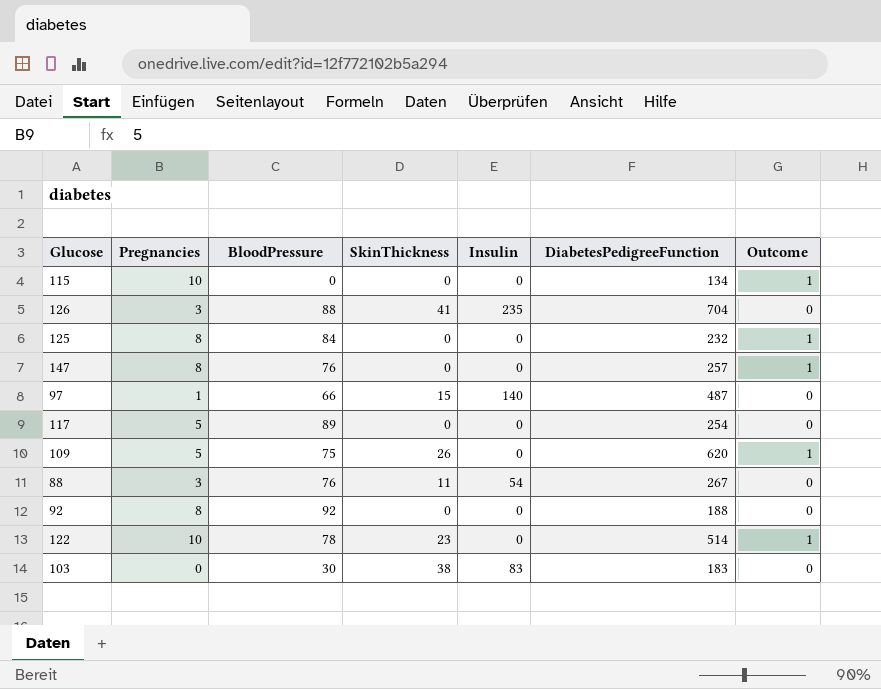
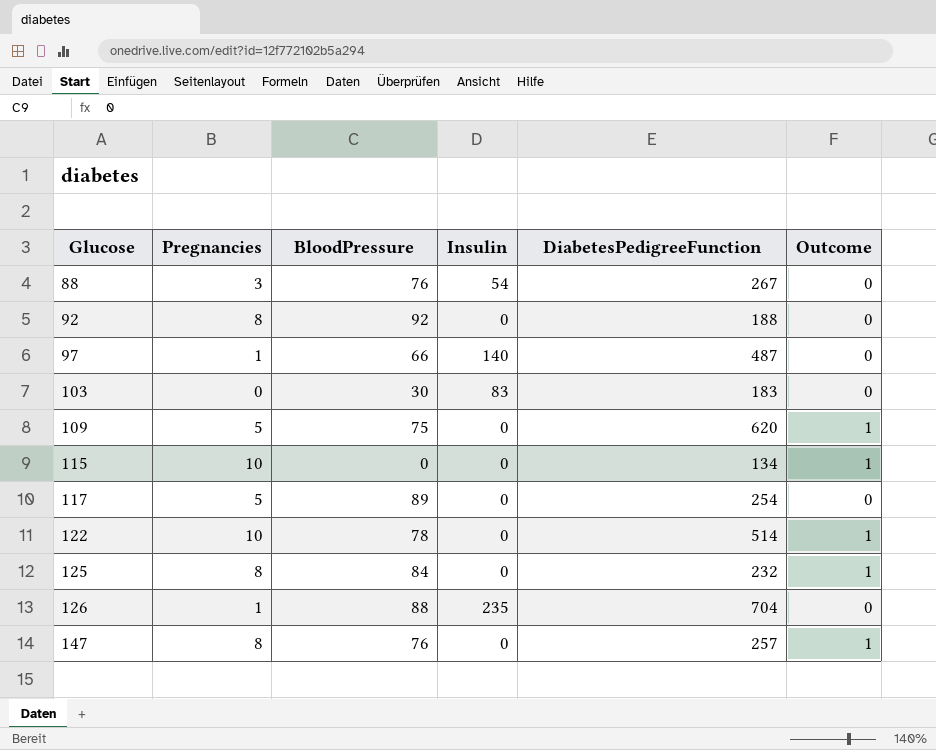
row order: none -> Glucose ascending
column SkinThickness | position: 4 -> none
126 | Pregnancies: 3 -> 1

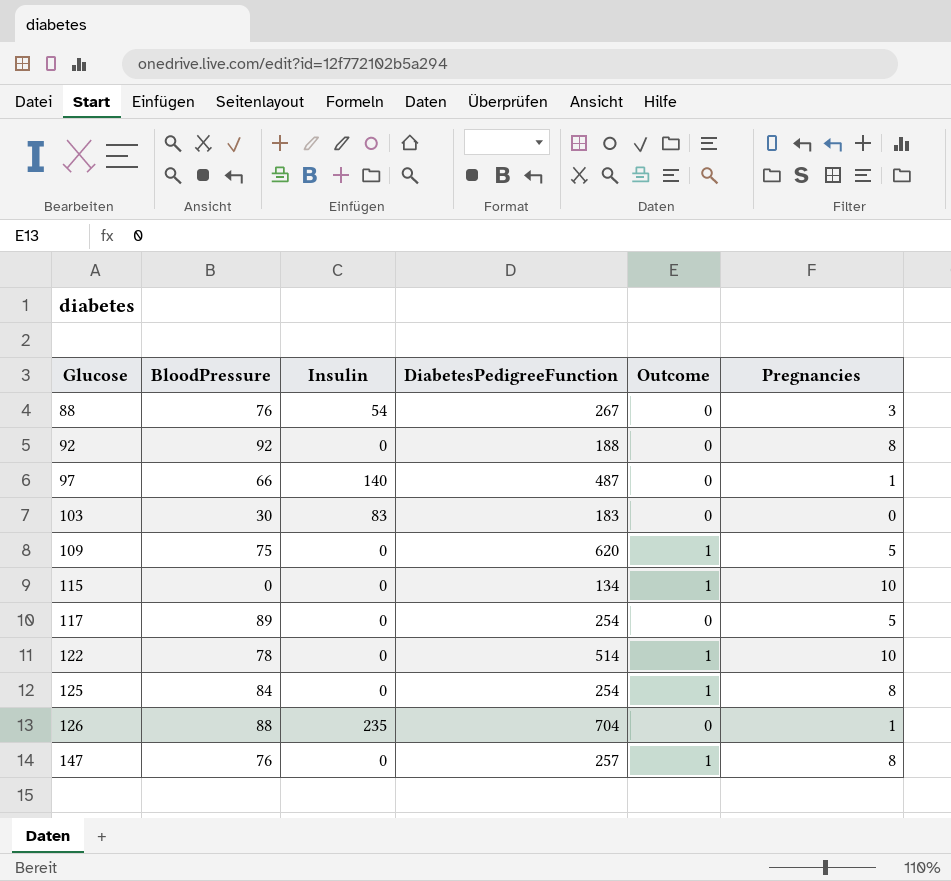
column Pregnancies | position: 2 -> 6
125 | DiabetesPedigreeFunction: 232 -> 254

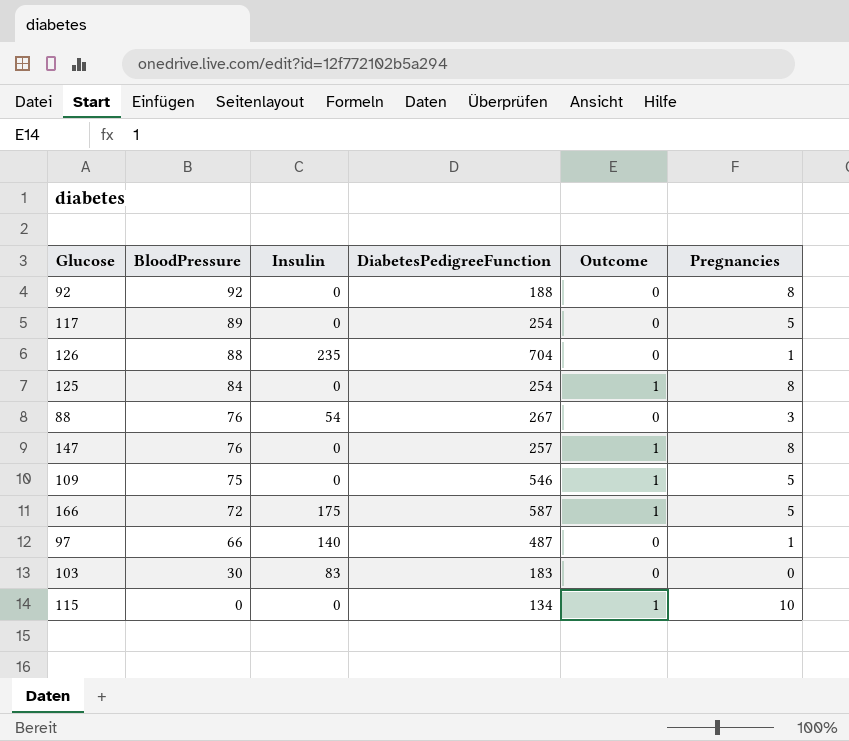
row order: Glucose ascending -> BloodPressure descending
row 122: 78 | 0 | 514 | 1 | 10 -> none
109 | DiabetesPedigreeFunction: 620 -> 546
row 166: none -> 72 | 175 | 587 | 1 | 5

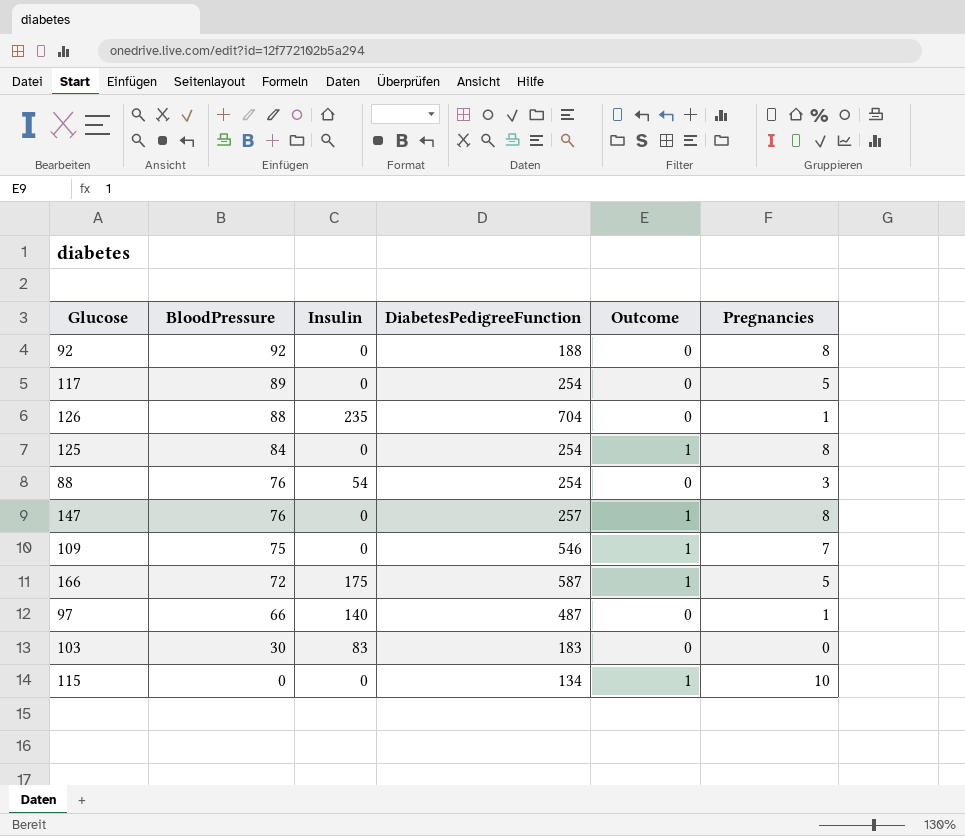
88 | DiabetesPedigreeFunction: 267 -> 254
109 | Pregnancies: 5 -> 7

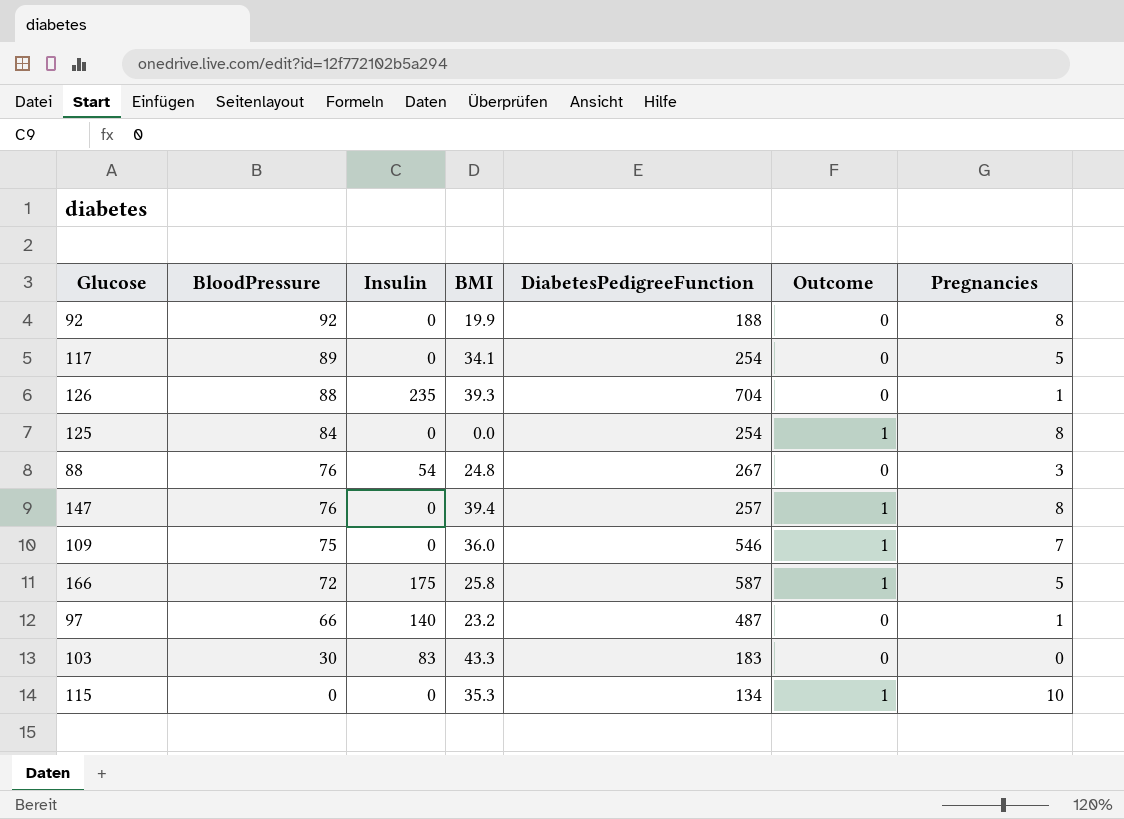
column BMI | position: none -> 4
88 | DiabetesPedigreeFunction: 254 -> 267

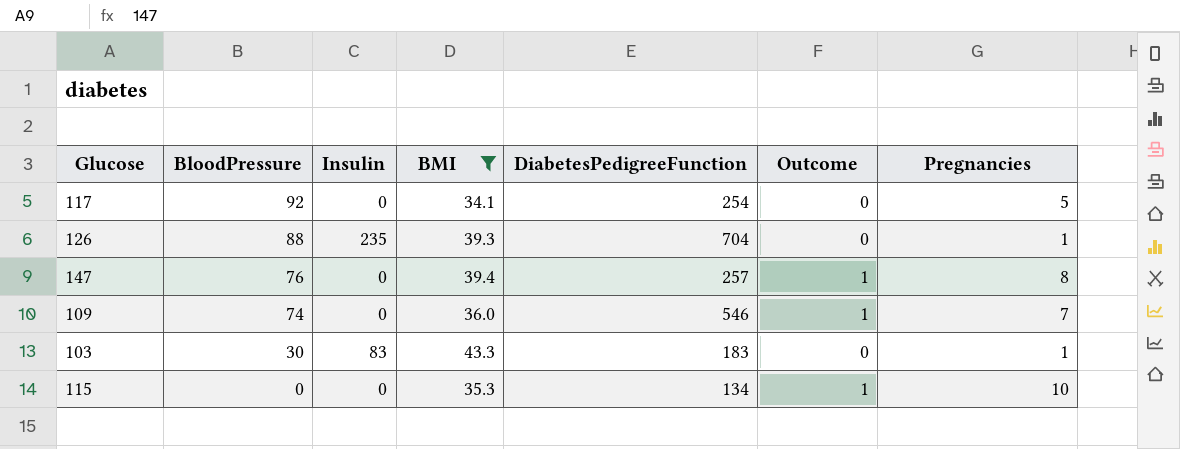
filter: none -> BMI >= 34.1
117 | BloodPressure: 89 -> 92
109 | BloodPressure: 75 -> 74
103 | Pregnancies: 0 -> 1

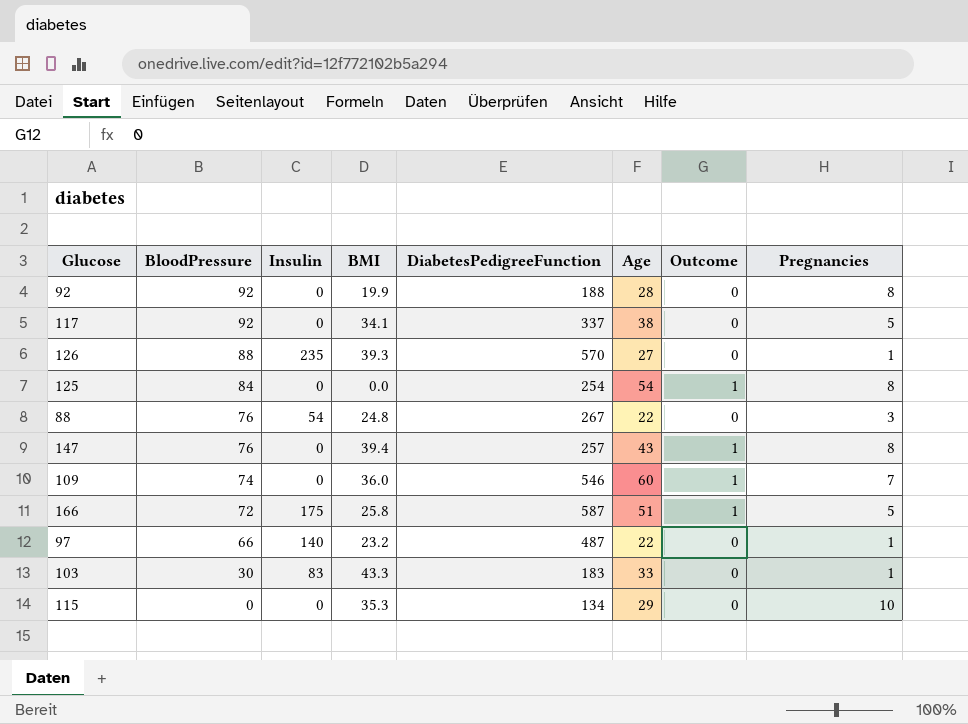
filter: BMI >= 34.1 -> none
column Age | position: none -> 6
117 | DiabetesPedigreeFunction: 254 -> 337
126 | DiabetesPedigreeFunction: 704 -> 570
115 | Outcome: 1 -> 0

